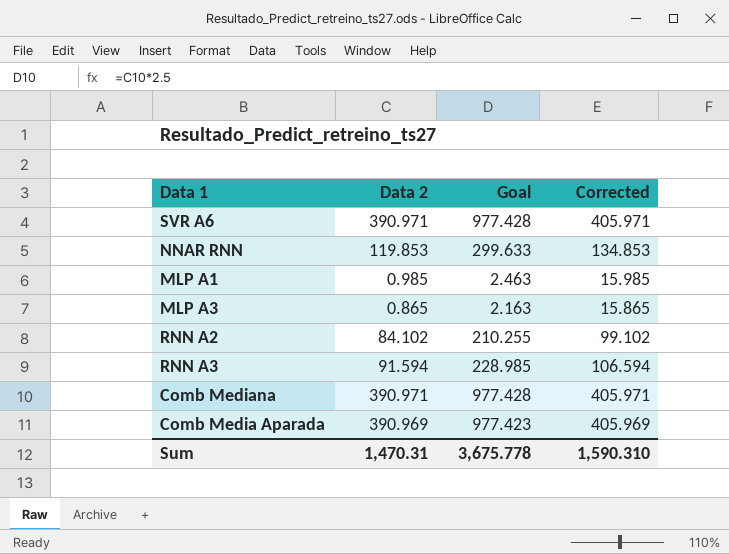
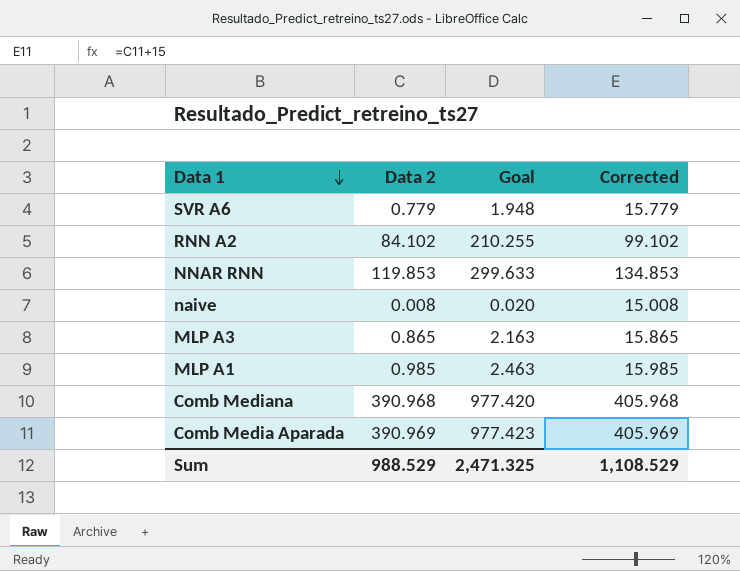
row order: none -> Data 1 descending
row RNN A3: 91.594 | 228.985 | 106.594 -> none
SVR A6 | Data 2: 390.971 -> 0.779
SVR A6 | Goal: 977.428 -> 1.948
SVR A6 | Corrected: 405.971 -> 15.779
row naive: none -> 0.008 | 0.020 | 15.008
Comb Mediana | Data 2: 390.971 -> 390.968
Comb Mediana | Goal: 977.428 -> 977.420
Comb Mediana | Corrected: 405.971 -> 405.968
Sum | Data 2: 1,470.31 -> 988.529
Sum | Goal: 3,675.778 -> 2,471.325
Sum | Corrected: 1,590.310 -> 1,108.529

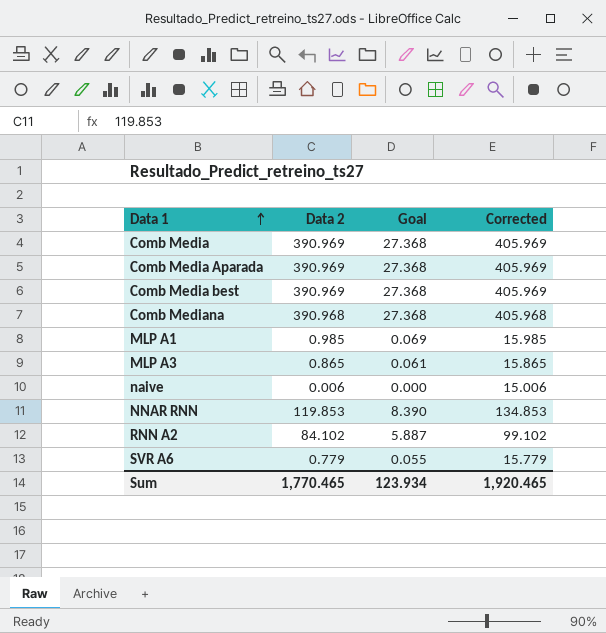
row order: Data 1 descending -> Data 1 ascending
column Goal | formula: [Data 2] * 2.5 -> [Data 2] * 0.07
row Comb Media: none -> 390.969 | 27.368 | 405.969
row Comb Media best: none -> 390.969 | 27.368 | 405.969
naive | Data 2: 0.008 -> 0.006
naive | Corrected: 15.008 -> 15.006
Sum | Data 2: 988.529 -> 1,770.465
Sum | Goal: 2,471.325 -> 123.934
Sum | Corrected: 1,108.529 -> 1,920.465

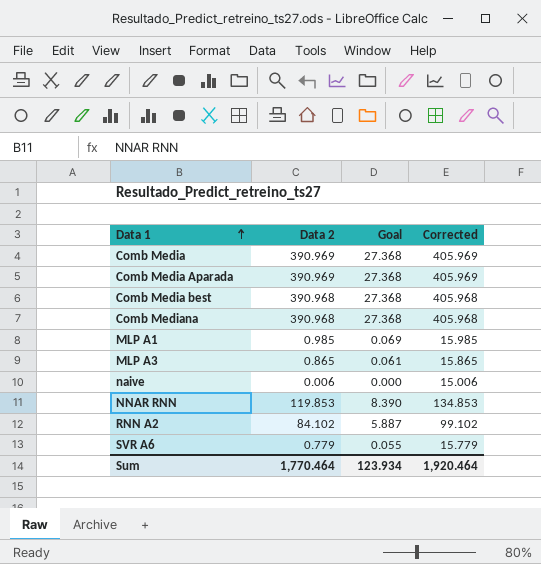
Comb Media best | Data 2: 390.969 -> 390.968
Comb Media best | Corrected: 405.969 -> 405.968
Sum | Data 2: 1,770.465 -> 1,770.464
Sum | Corrected: 1,920.465 -> 1,920.464

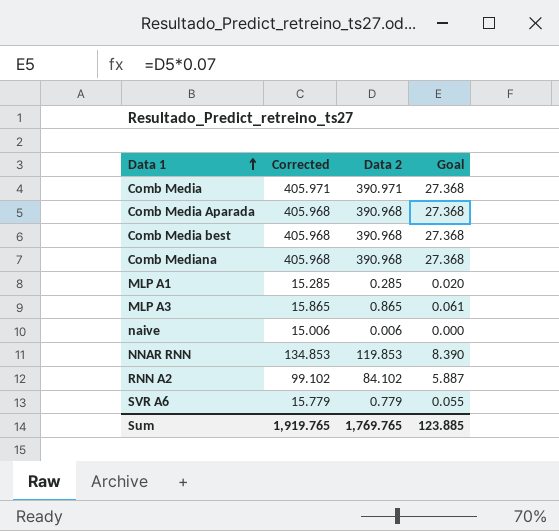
column Corrected | position: 4 -> 2
Comb Media | Corrected: 405.969 -> 405.971
Comb Media | Data 2: 390.969 -> 390.971
Comb Media Aparada | Corrected: 405.969 -> 405.968
Comb Media Aparada | Data 2: 390.969 -> 390.968
MLP A1 | Corrected: 15.985 -> 15.285
MLP A1 | Data 2: 0.985 -> 0.285
MLP A1 | Goal: 0.069 -> 0.020
Sum | Corrected: 1,920.464 -> 1,919.765
Sum | Data 2: 1,770.464 -> 1,769.765
Sum | Goal: 123.934 -> 123.885

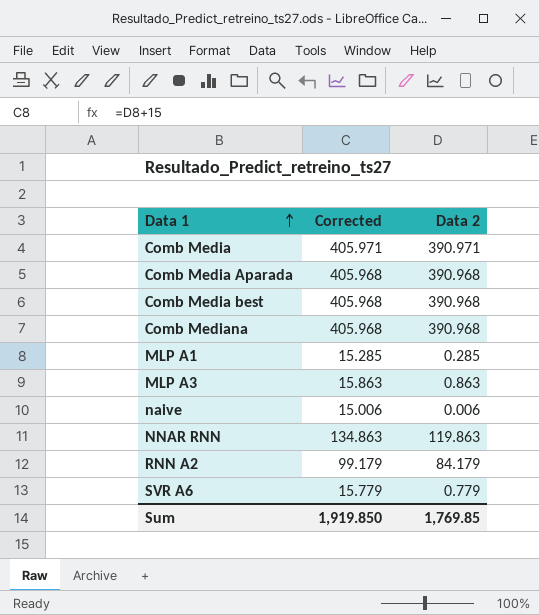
column Goal | formula: [Data 2] * 0.07 -> none
MLP A3 | Corrected: 15.865 -> 15.863
MLP A3 | Data 2: 0.865 -> 0.863
NNAR RNN | Corrected: 134.853 -> 134.863
NNAR RNN | Data 2: 119.853 -> 119.863
RNN A2 | Corrected: 99.102 -> 99.179
RNN A2 | Data 2: 84.102 -> 84.179
Sum | Corrected: 1,919.765 -> 1,919.850
Sum | Data 2: 1,769.765 -> 1,769.85

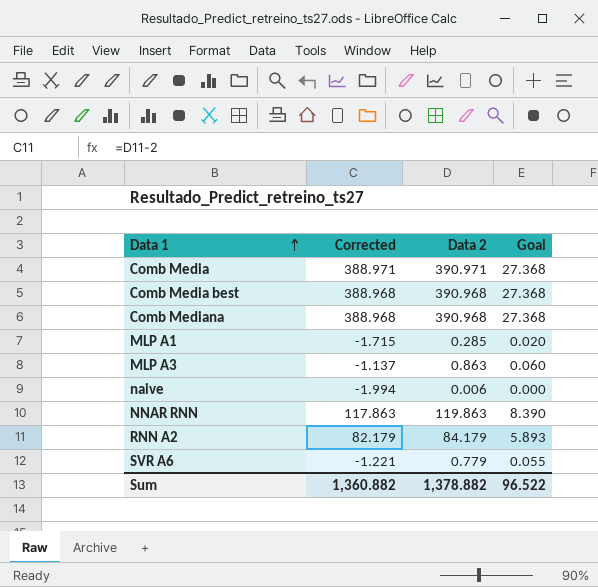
column Corrected | formula: [Data 2] + 15 -> [Data 2] - 2
column Goal | formula: none -> [Data 2] * 0.07
row Comb Media Aparada: 405.968 | 390.968 -> none
Sum | Corrected: 1,919.850 -> 1,360.882
Sum | Data 2: 1,769.85 -> 1,378.882

